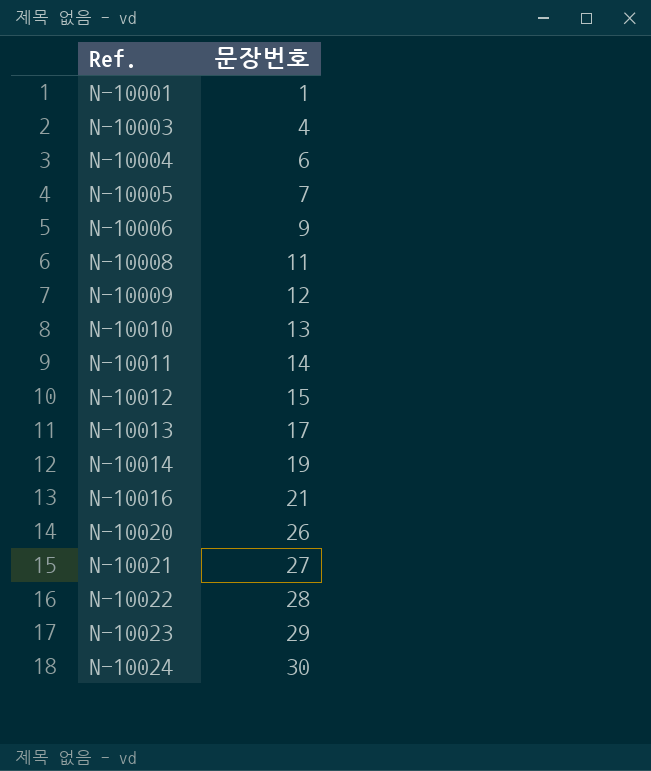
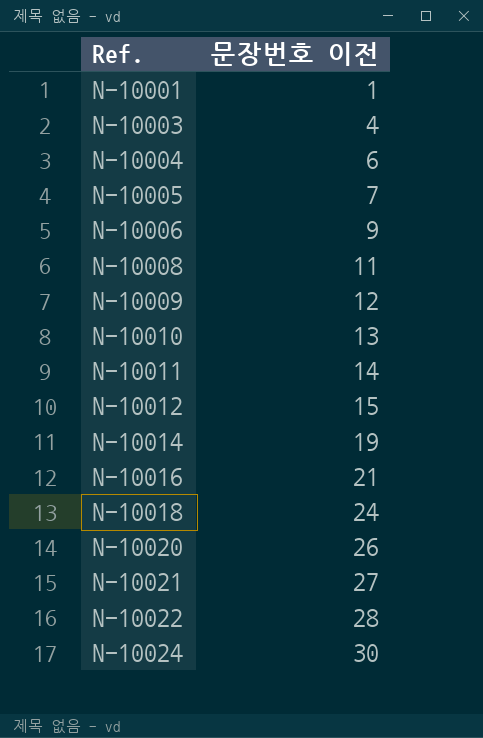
column name: 문장번호 -> 문장번호 이전
row N-10013: 17 -> none
row N-10023: 29 -> none
row N-10018: none -> 24

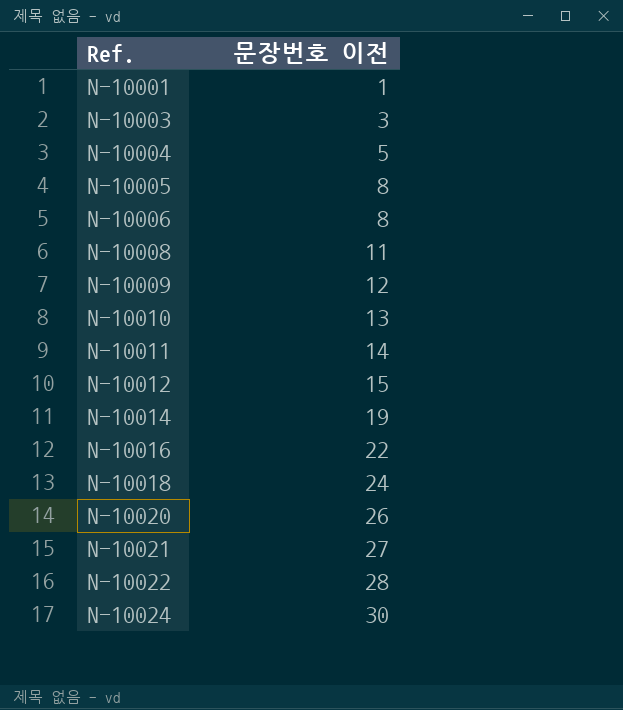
N-10003 | 문장번호 이전: 4 -> 3
N-10004 | 문장번호 이전: 6 -> 5
N-10005 | 문장번호 이전: 7 -> 8
N-10006 | 문장번호 이전: 9 -> 8
N-10016 | 문장번호 이전: 21 -> 22

